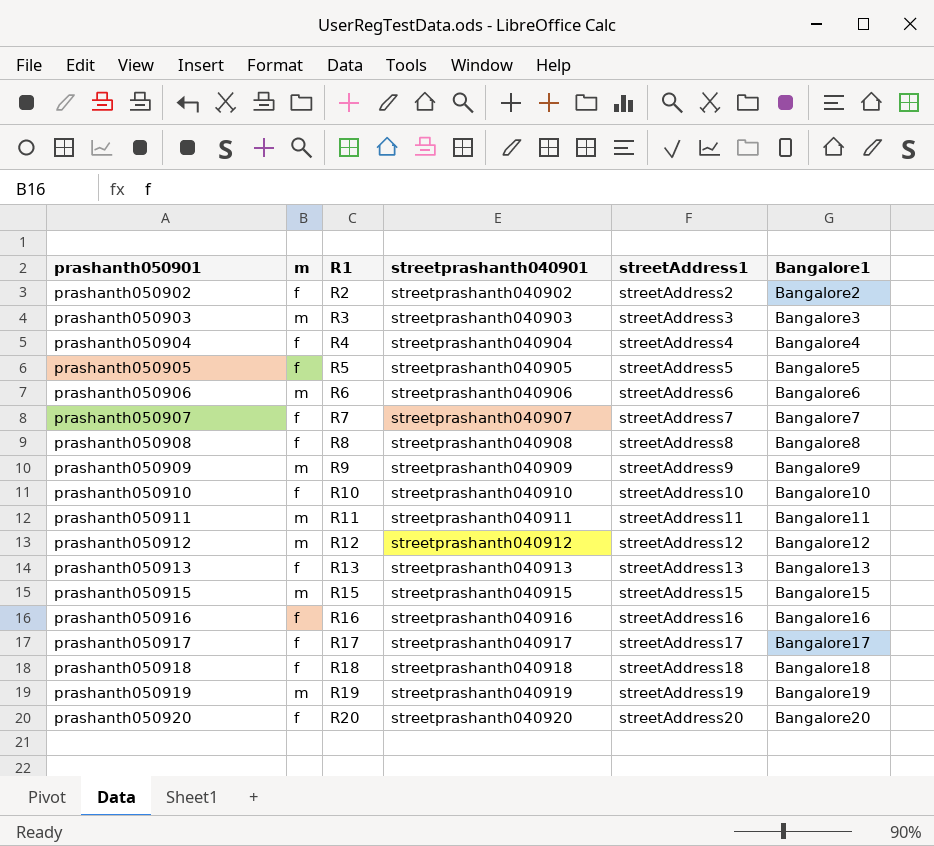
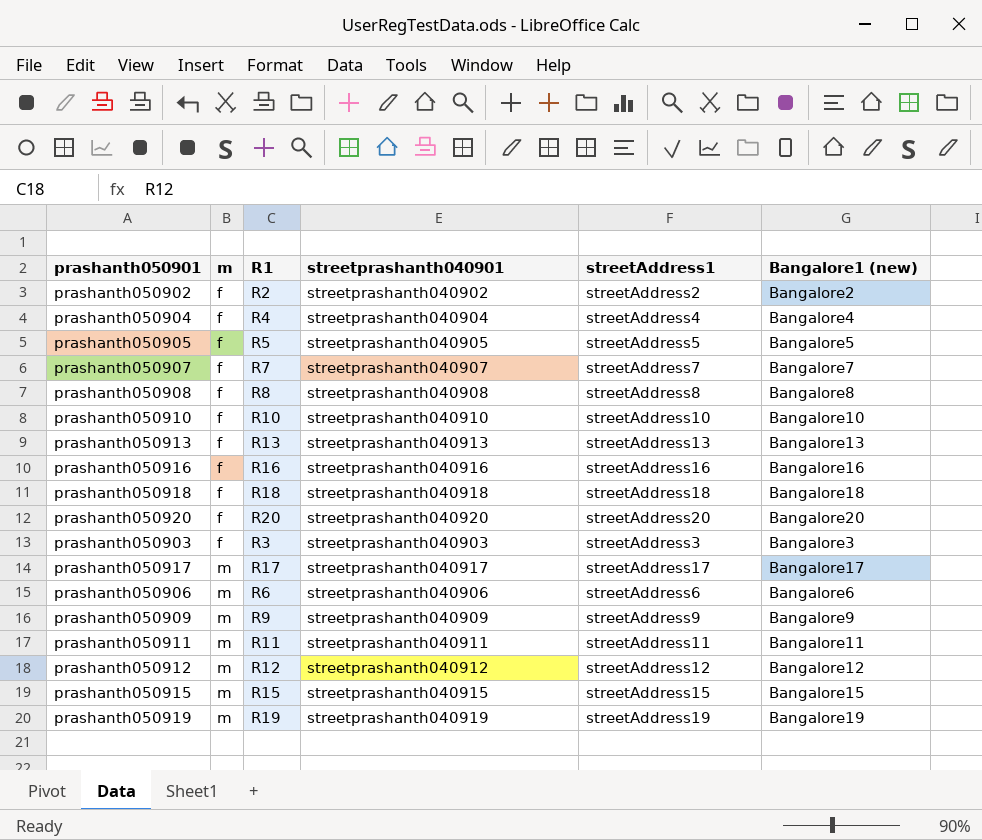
row order: prashanth050901 ascending -> m ascending
column name: Bangalore1 -> Bangalore1 (new)
prashanth050903 | m: m -> f
prashanth050917 | m: f -> m

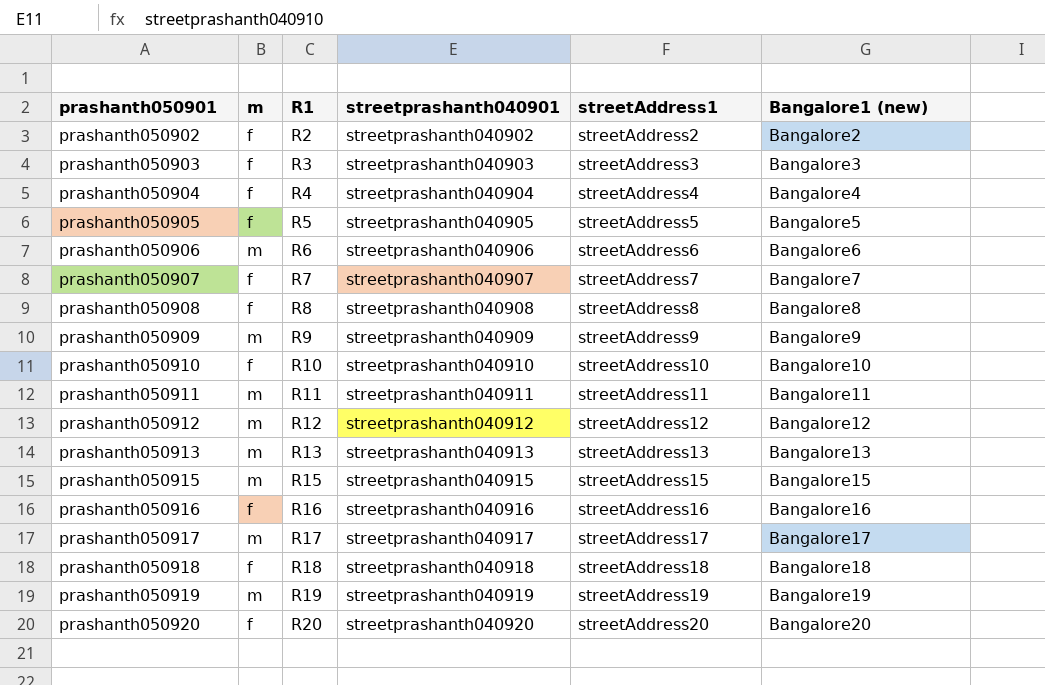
row order: m ascending -> prashanth050901 ascending
prashanth050913 | m: f -> m

